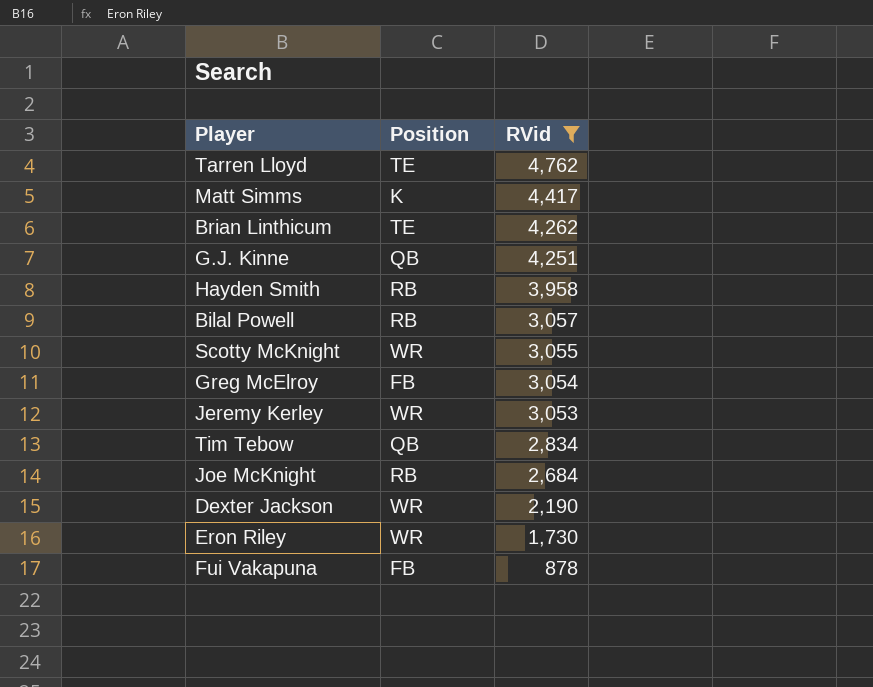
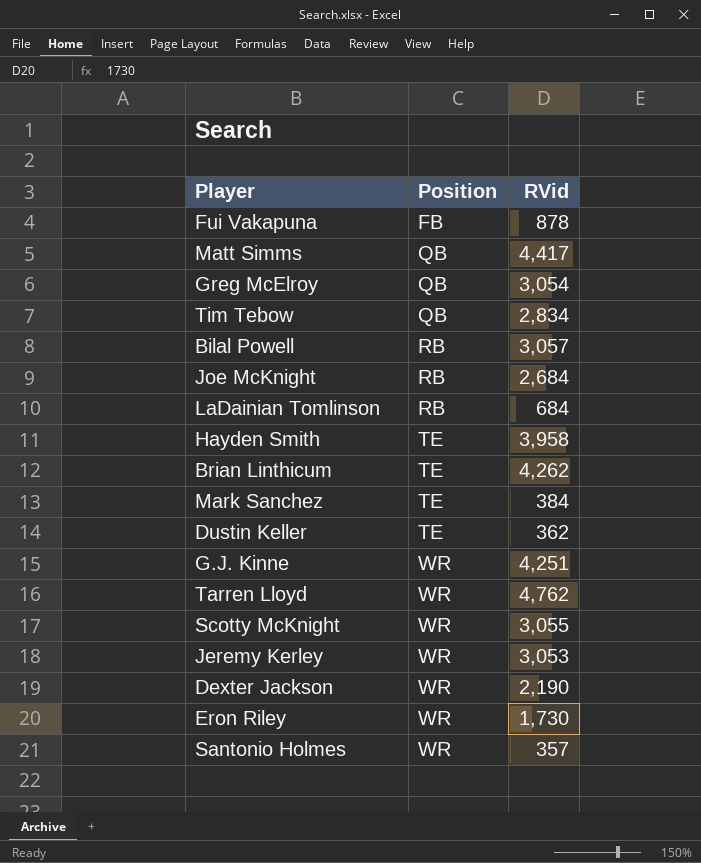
filter: RVid >= 878 -> none
row order: RVid descending -> Position ascending
Matt Simms | Position: K -> QB
Greg McElroy | Position: FB -> QB
Hayden Smith | Position: RB -> TE
G.J. Kinne | Position: QB -> WR
Tarren Lloyd | Position: TE -> WR

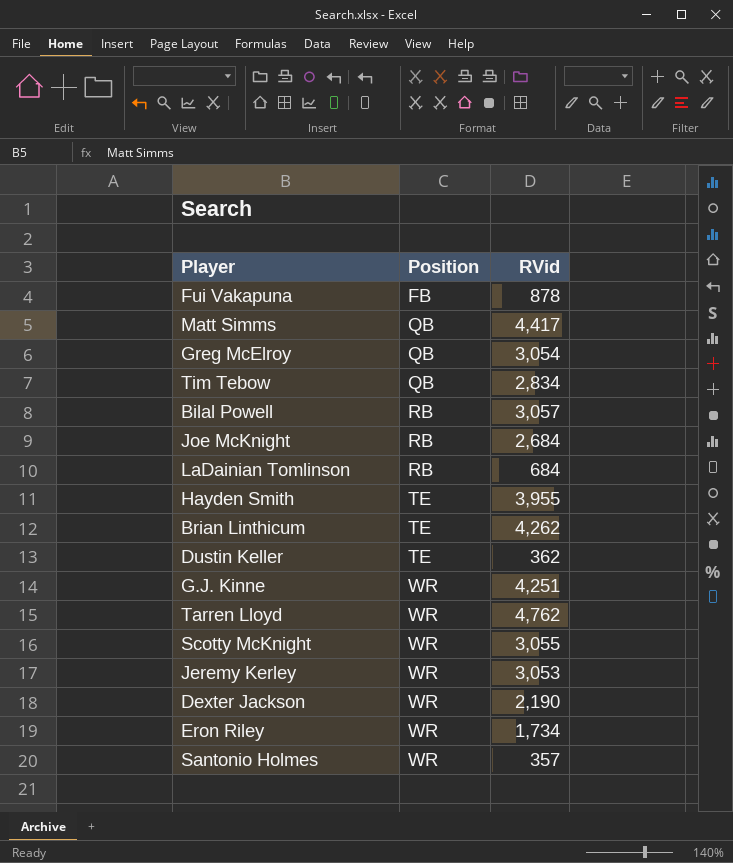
row Mark Sanchez: TE | 384 -> none
Hayden Smith | RVid: 3,958 -> 3,955
Eron Riley | RVid: 1,730 -> 1,734

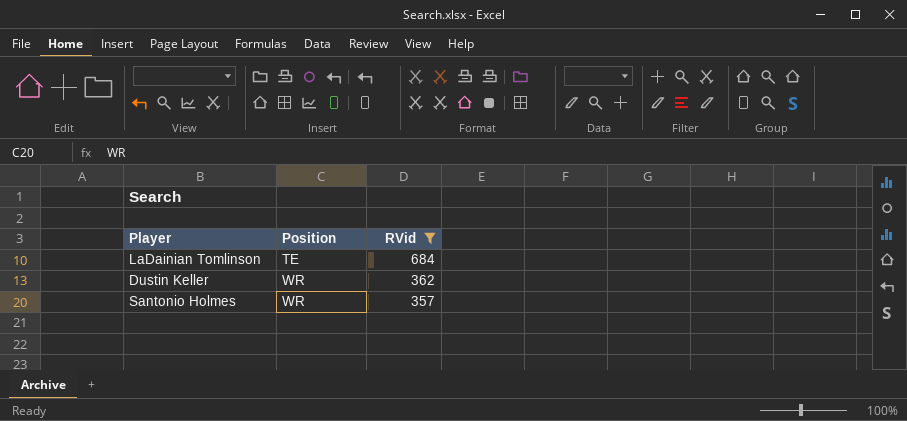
filter: none -> RVid <= 684
LaDainian Tomlinson | Position: RB -> TE
Dustin Keller | Position: TE -> WR

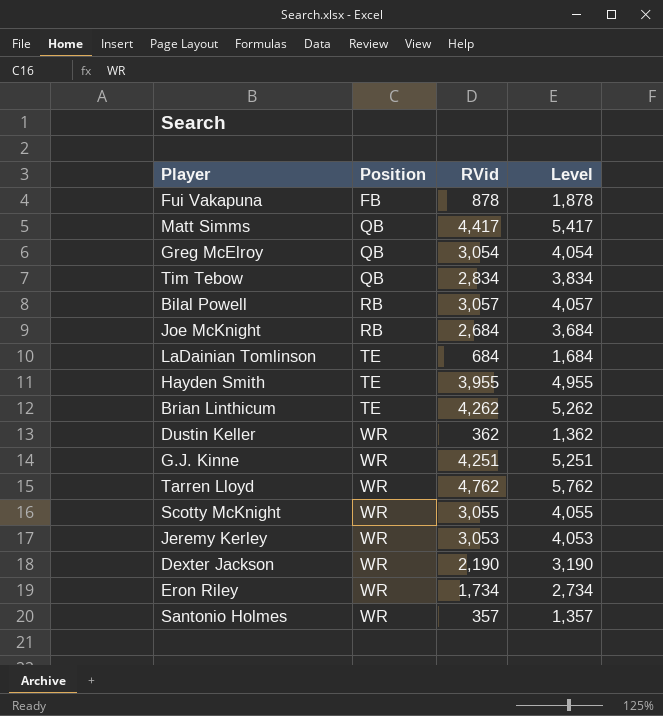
filter: RVid <= 684 -> none
column Level | formula: none -> [RVid] + 1000

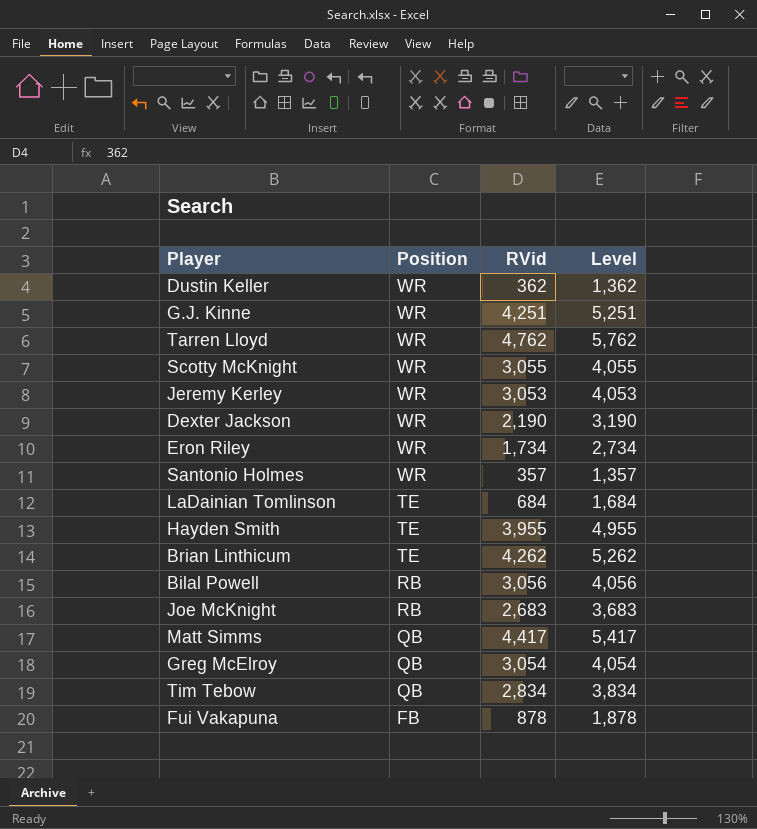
row order: Position ascending -> Position descending
Bilal Powell | RVid: 3,057 -> 3,056
Bilal Powell | Level: 4,057 -> 4,056
Joe McKnight | RVid: 2,684 -> 2,683
Joe McKnight | Level: 3,684 -> 3,683

